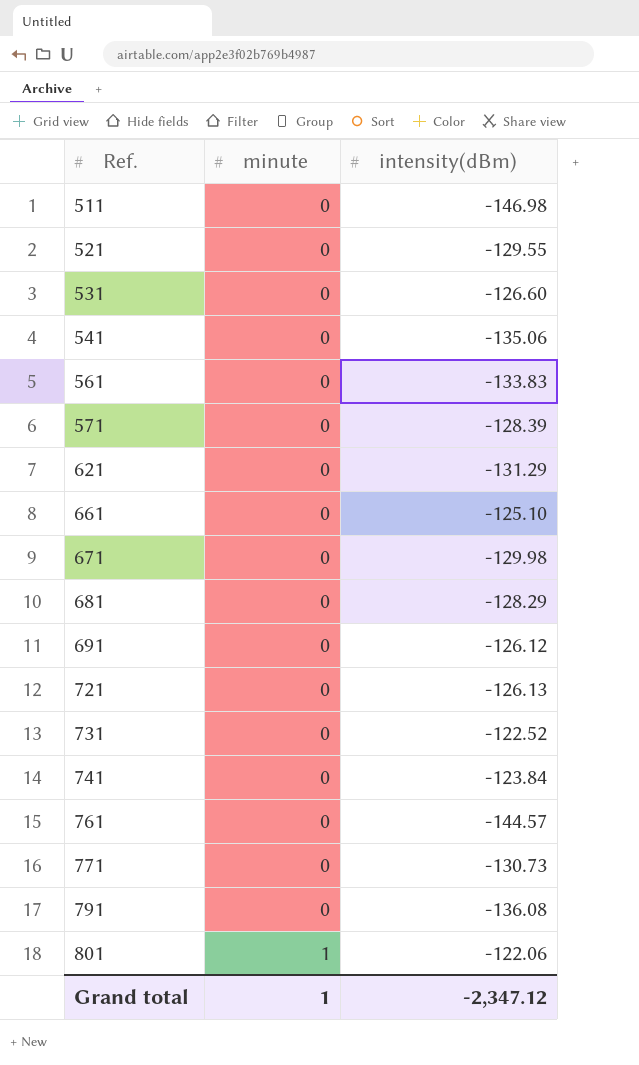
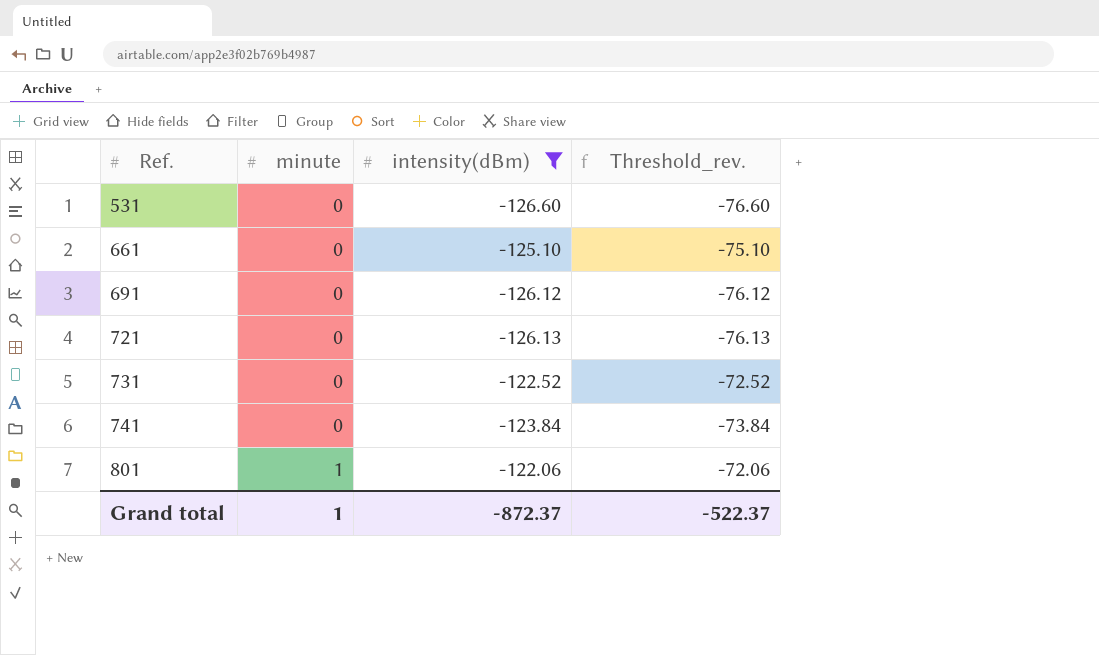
filter: none -> intensity(dBm) >= -126.60
column Threshold_rev. | formula: none -> [intensity(dBm)] + 50
Grand total | intensity(dBm): -2,347.12 -> -872.37

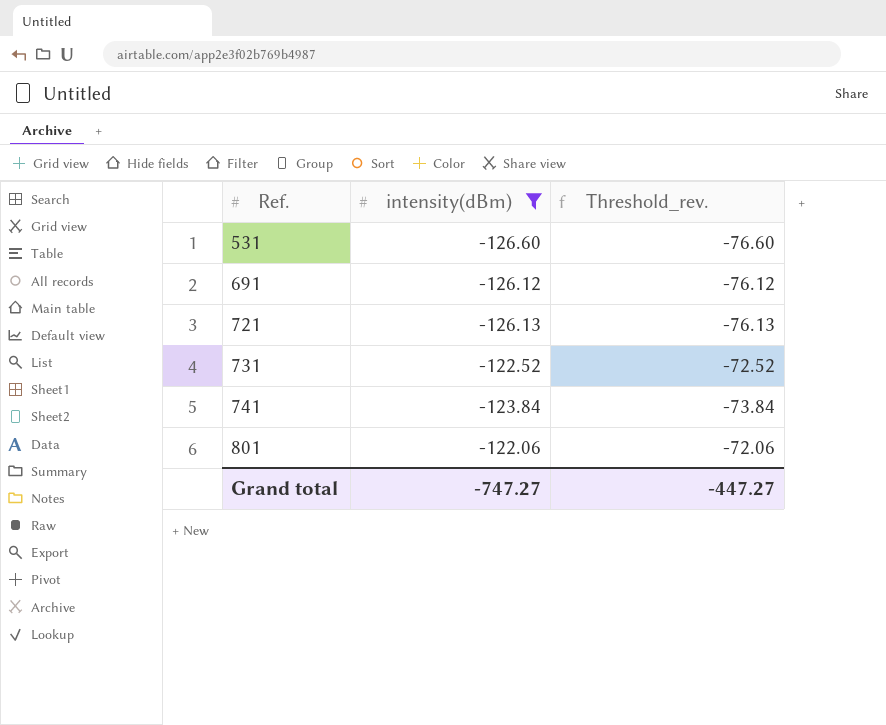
column minute | position: 2 -> none
row 661: 0 | -125.10 | -75.10 -> none
Grand total | intensity(dBm): -872.37 -> -747.27
Grand total | Threshold_rev.: -522.37 -> -447.27

